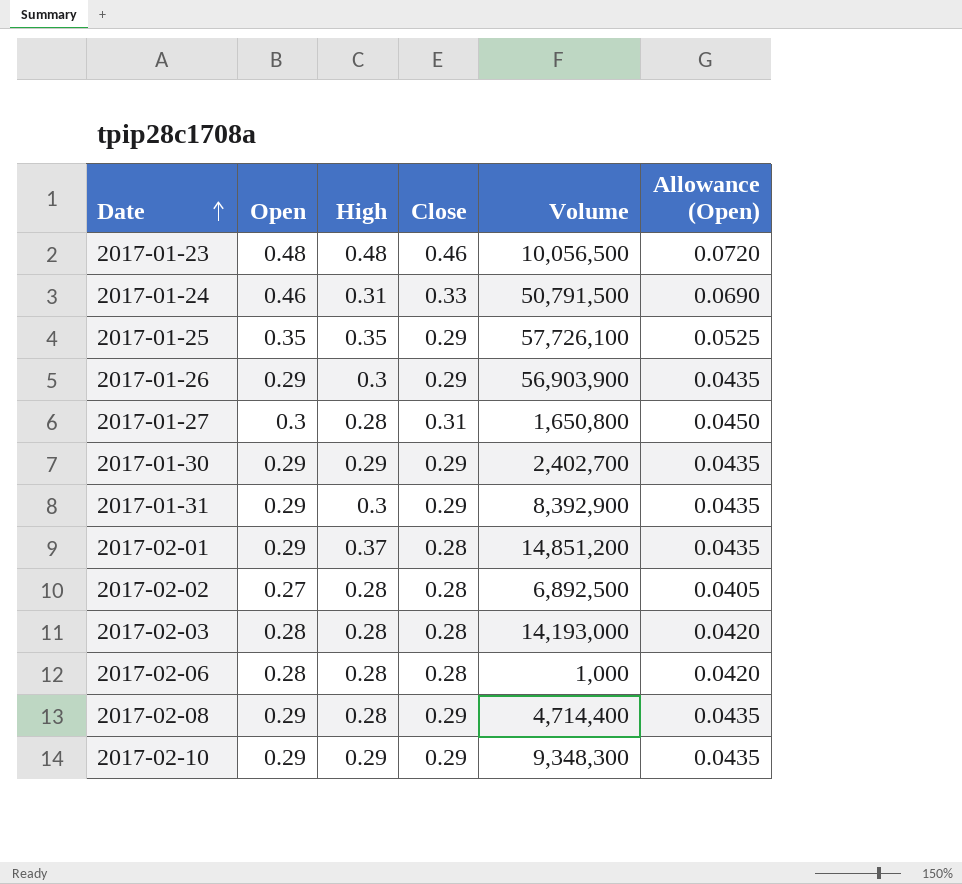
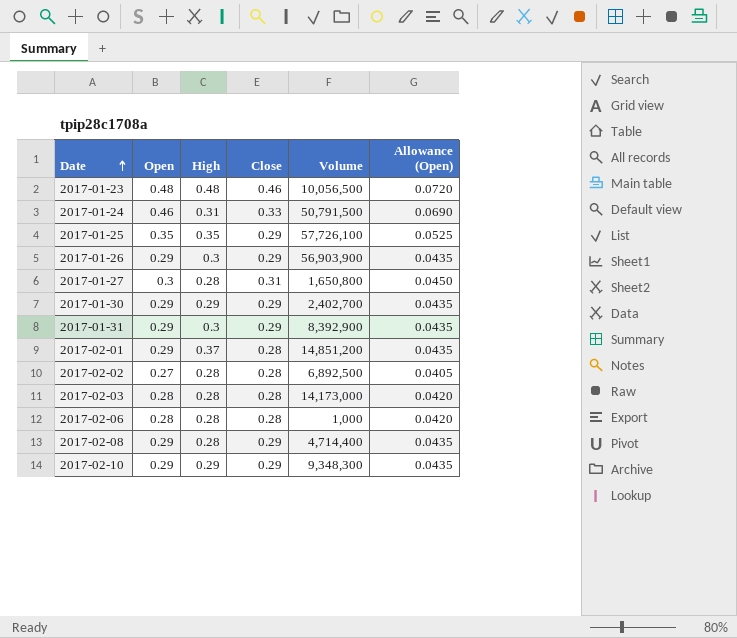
2017-02-03 | Volume: 14,193,000 -> 14,173,000

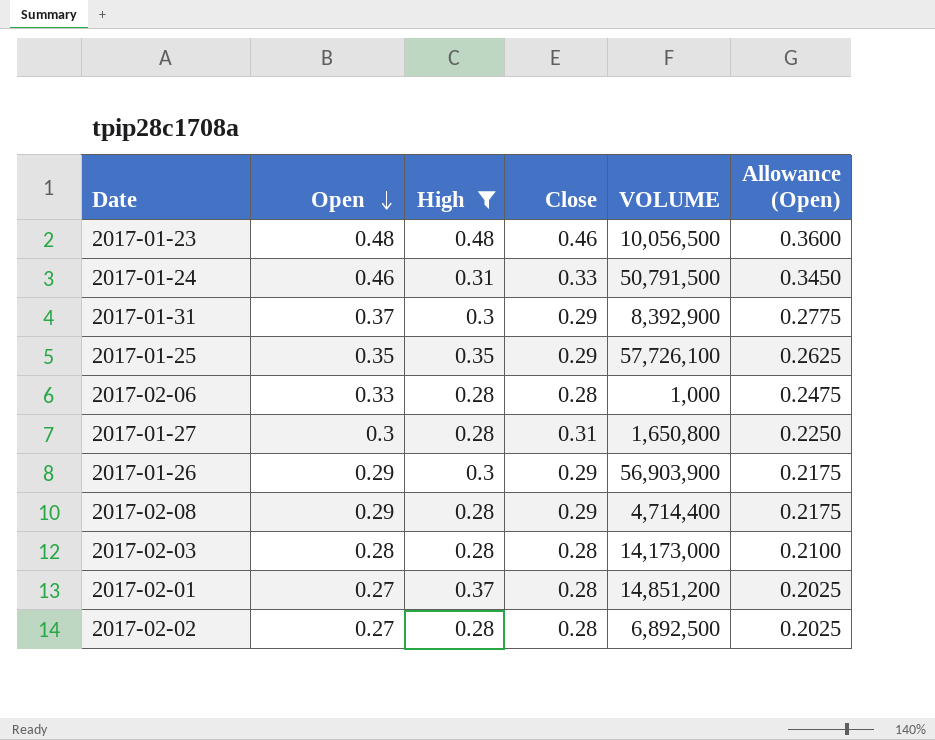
filter: none -> High != 0.29
row order: Date ascending -> Open descending
column name: Volume -> VOLUME
column Allowance (Open) | formula: [Open] * 0.15 -> [Open] * 0.75
2017-01-31 | Open: 0.29 -> 0.37
2017-02-06 | Open: 0.28 -> 0.33
2017-02-01 | Open: 0.29 -> 0.27

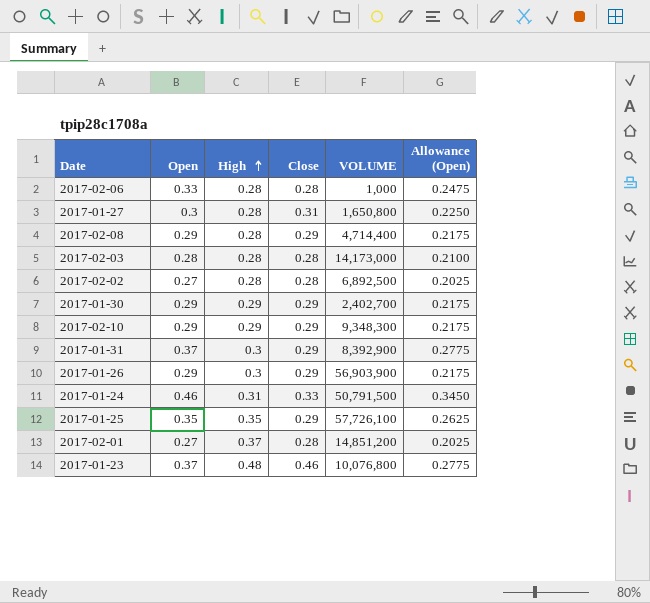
filter: High != 0.29 -> none
row order: Open descending -> High ascending
2017-01-23 | Open: 0.48 -> 0.37
2017-01-23 | VOLUME: 10,056,500 -> 10,076,800
2017-01-23 | Allowance (Open): 0.3600 -> 0.2775

